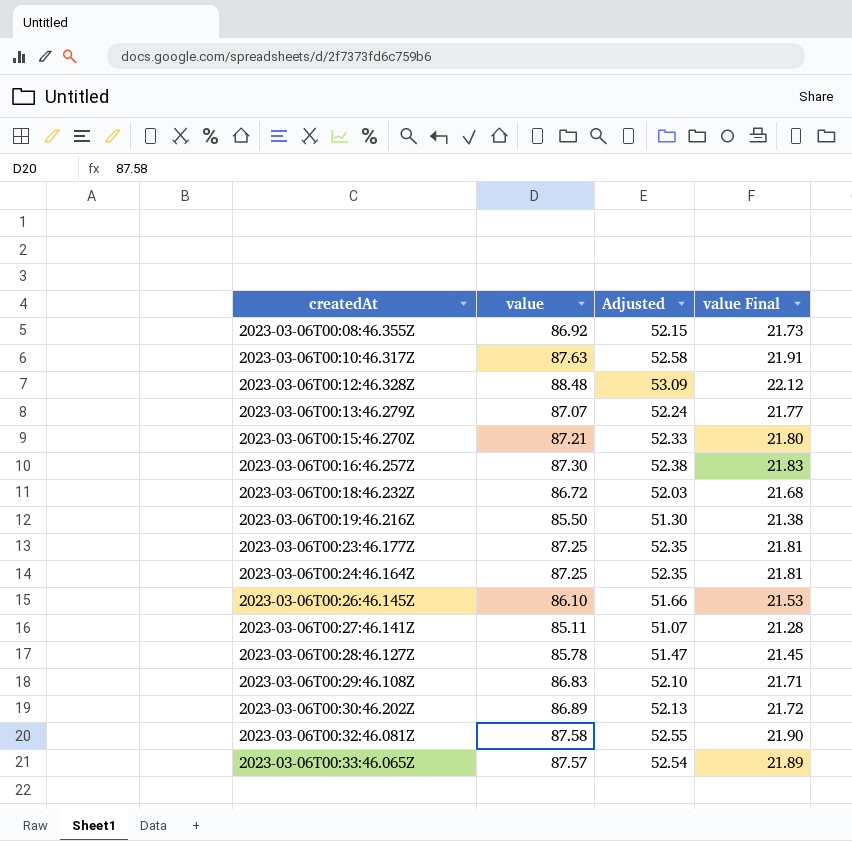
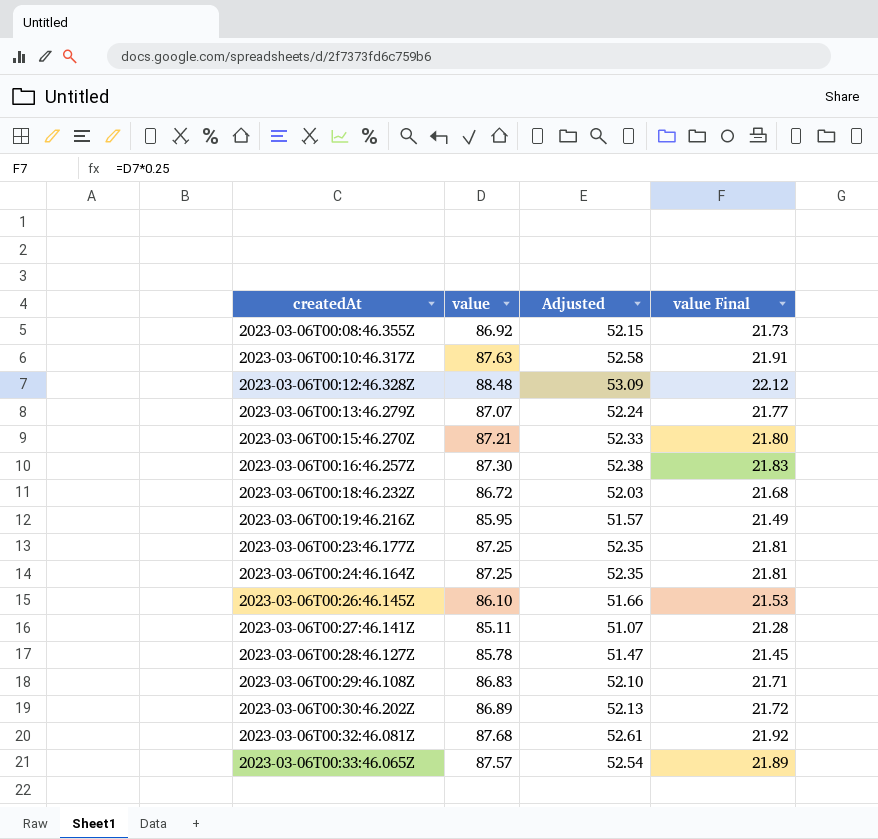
2023-03-06T00:19:46.216Z | value: 85.50 -> 85.95
2023-03-06T00:19:46.216Z | Adjusted: 51.30 -> 51.57
2023-03-06T00:19:46.216Z | value Final: 21.38 -> 21.49
2023-03-06T00:32:46.081Z | value: 87.58 -> 87.68
2023-03-06T00:32:46.081Z | Adjusted: 52.55 -> 52.61
2023-03-06T00:32:46.081Z | value Final: 21.90 -> 21.92

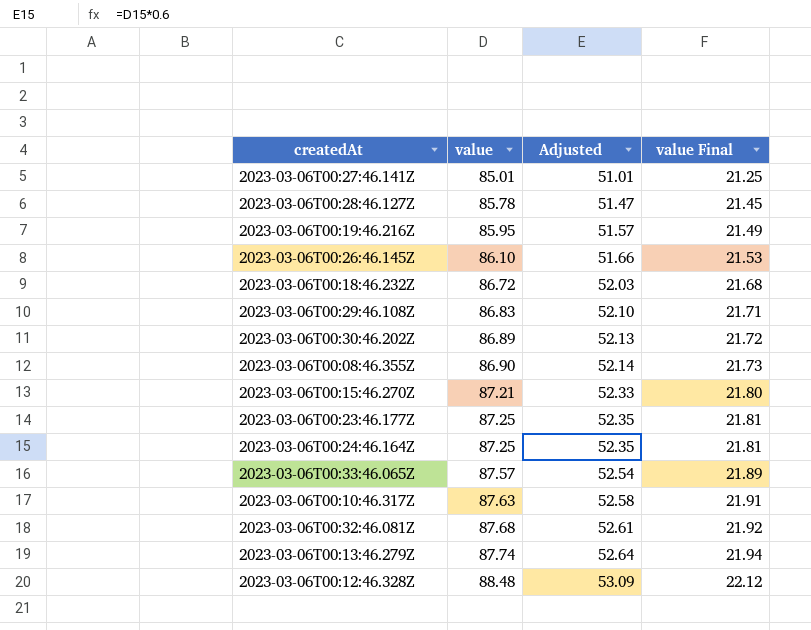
row order: createdAt ascending -> value ascending
row 2023-03-06T00:16:46.257Z: 87.30 | 52.38 | 21.83 -> none
2023-03-06T00:27:46.141Z | value: 85.11 -> 85.01
2023-03-06T00:27:46.141Z | Adjusted: 51.07 -> 51.01
2023-03-06T00:27:46.141Z | value Final: 21.28 -> 21.25
2023-03-06T00:08:46.355Z | value: 86.92 -> 86.90
2023-03-06T00:08:46.355Z | Adjusted: 52.15 -> 52.14
2023-03-06T00:13:46.279Z | value: 87.07 -> 87.74
2023-03-06T00:13:46.279Z | Adjusted: 52.24 -> 52.64
2023-03-06T00:13:46.279Z | value Final: 21.77 -> 21.94

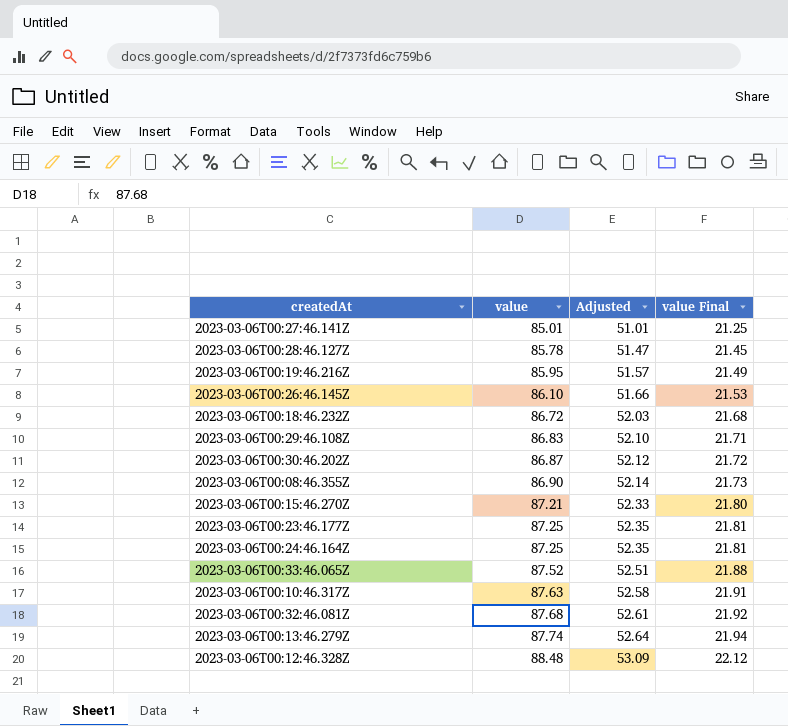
2023-03-06T00:30:46.202Z | value: 86.89 -> 86.87
2023-03-06T00:30:46.202Z | Adjusted: 52.13 -> 52.12
2023-03-06T00:33:46.065Z | value: 87.57 -> 87.52
2023-03-06T00:33:46.065Z | Adjusted: 52.54 -> 52.51
2023-03-06T00:33:46.065Z | value Final: 21.89 -> 21.88

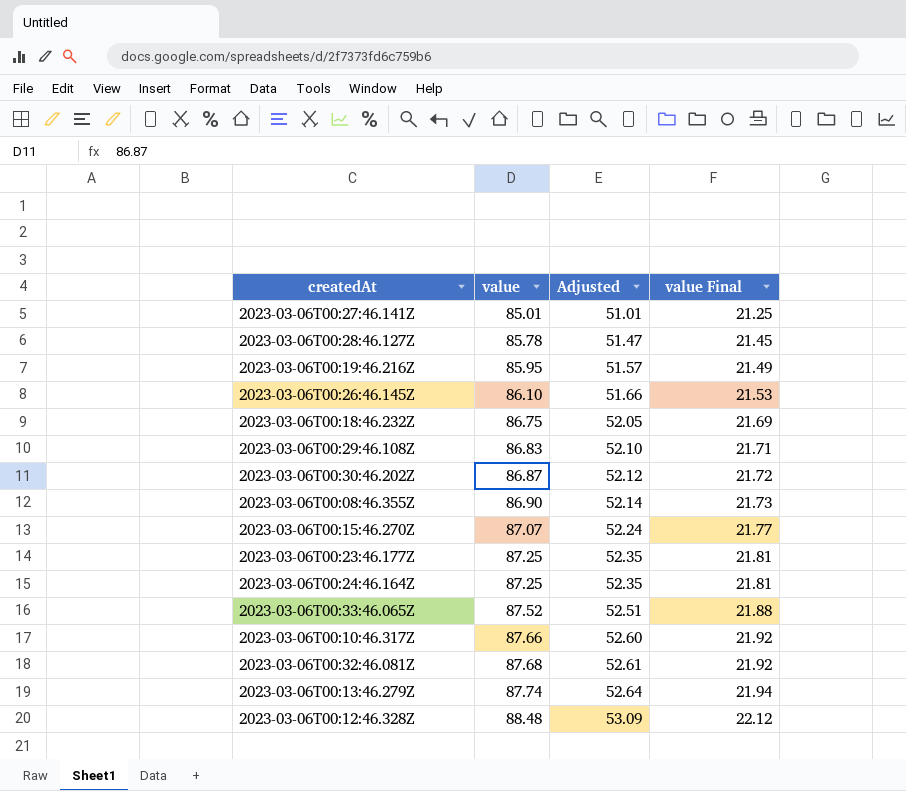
2023-03-06T00:18:46.232Z | value: 86.72 -> 86.75
2023-03-06T00:18:46.232Z | Adjusted: 52.03 -> 52.05
2023-03-06T00:18:46.232Z | value Final: 21.68 -> 21.69
2023-03-06T00:15:46.270Z | value: 87.21 -> 87.07
2023-03-06T00:15:46.270Z | Adjusted: 52.33 -> 52.24
2023-03-06T00:15:46.270Z | value Final: 21.80 -> 21.77
2023-03-06T00:10:46.317Z | value: 87.63 -> 87.66
2023-03-06T00:10:46.317Z | Adjusted: 52.58 -> 52.60
2023-03-06T00:10:46.317Z | value Final: 21.91 -> 21.92

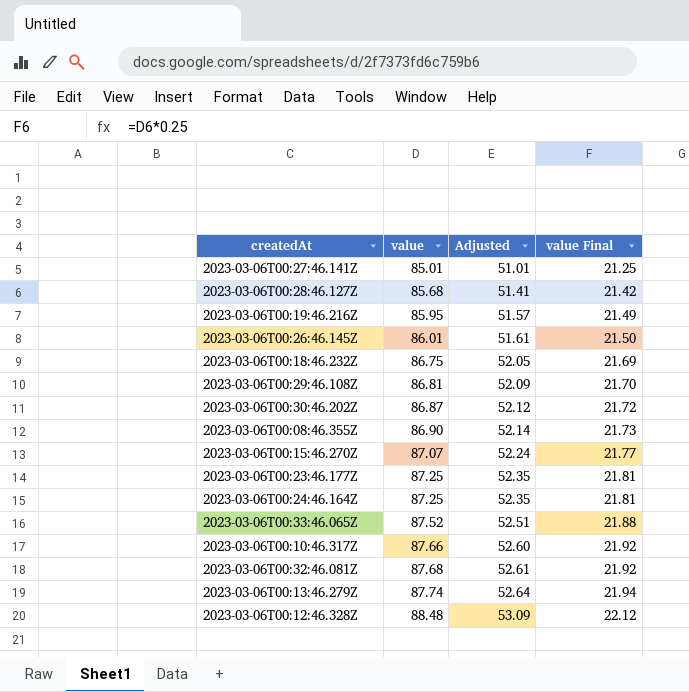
2023-03-06T00:28:46.127Z | value: 85.78 -> 85.68
2023-03-06T00:28:46.127Z | Adjusted: 51.47 -> 51.41
2023-03-06T00:28:46.127Z | value Final: 21.45 -> 21.42
2023-03-06T00:26:46.145Z | value: 86.10 -> 86.01
2023-03-06T00:26:46.145Z | Adjusted: 51.66 -> 51.61
2023-03-06T00:26:46.145Z | value Final: 21.53 -> 21.50
2023-03-06T00:29:46.108Z | value: 86.83 -> 86.81
2023-03-06T00:29:46.108Z | Adjusted: 52.10 -> 52.09
2023-03-06T00:29:46.108Z | value Final: 21.71 -> 21.70

